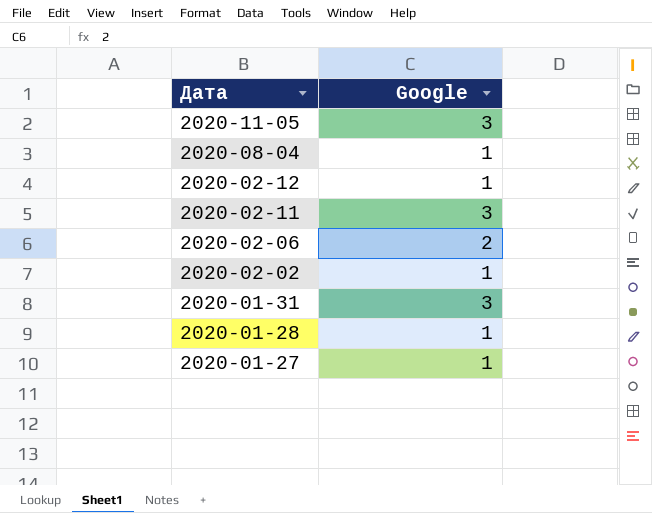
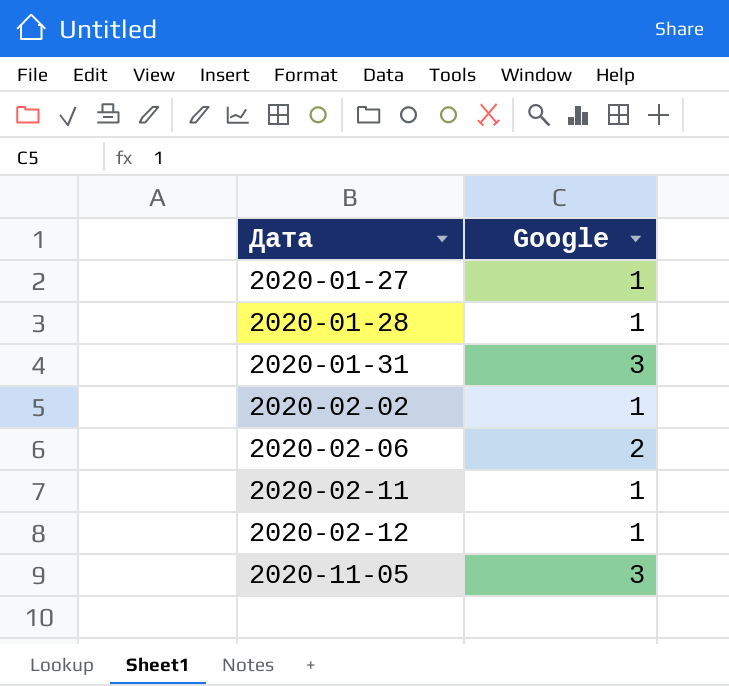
row order: Дата descending -> Дата ascending
row 2020-08-04: 1 -> none
2020-02-11 | Google: 3 -> 1

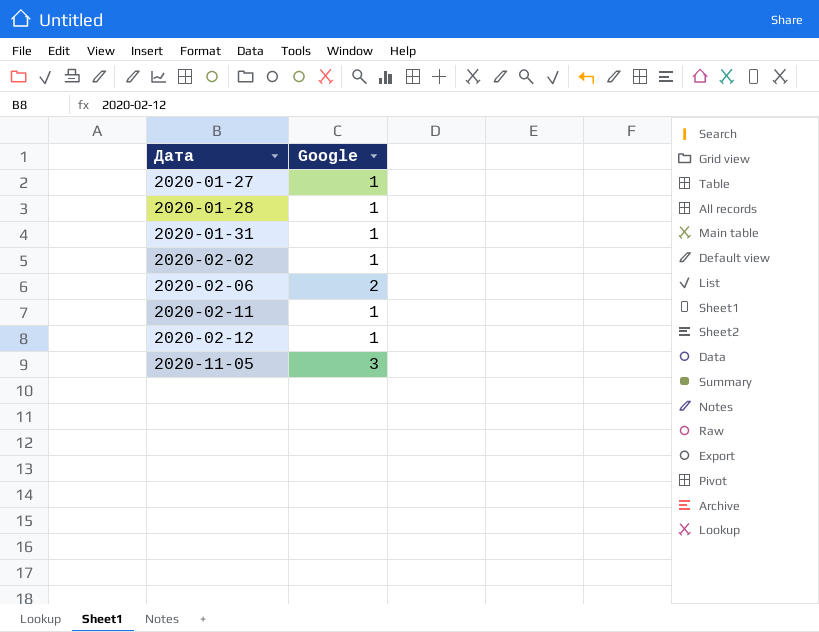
2020-01-31 | Google: 3 -> 1

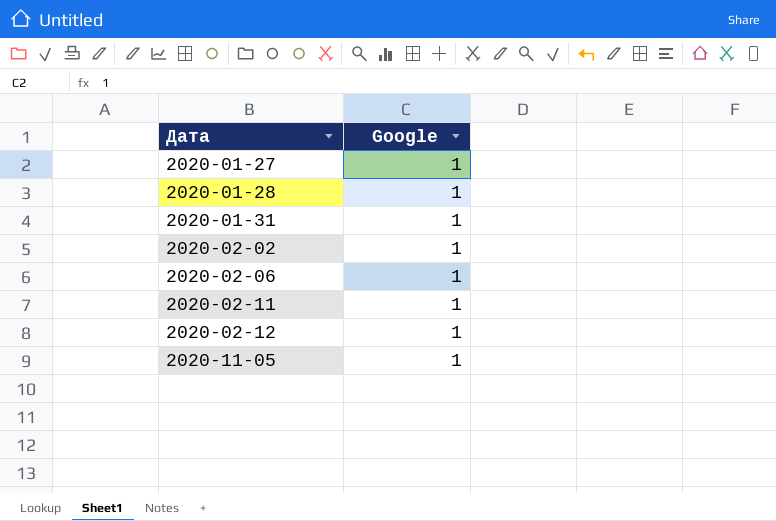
2020-02-06 | Google: 2 -> 1
2020-11-05 | Google: 3 -> 1

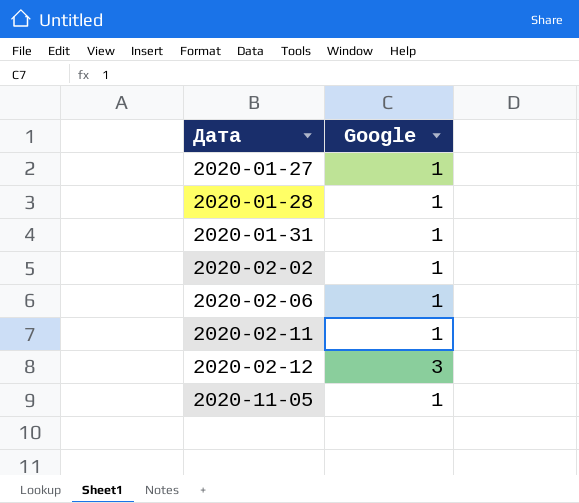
2020-02-12 | Google: 1 -> 3

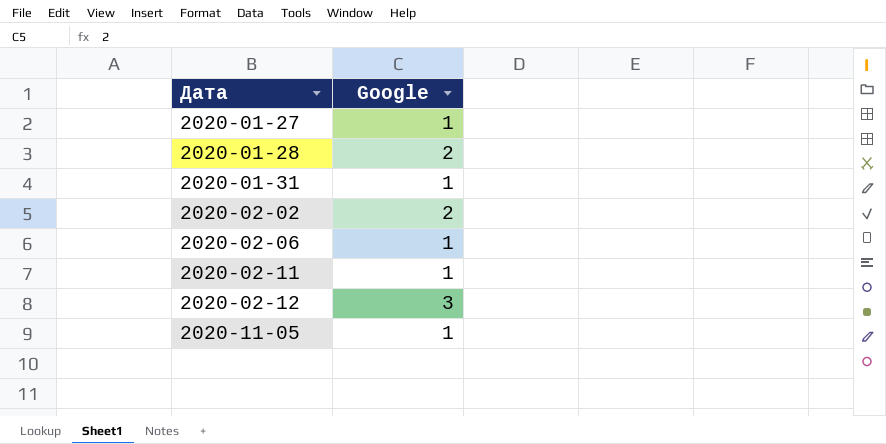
2020-01-28 | Google: 1 -> 2
2020-02-02 | Google: 1 -> 2

